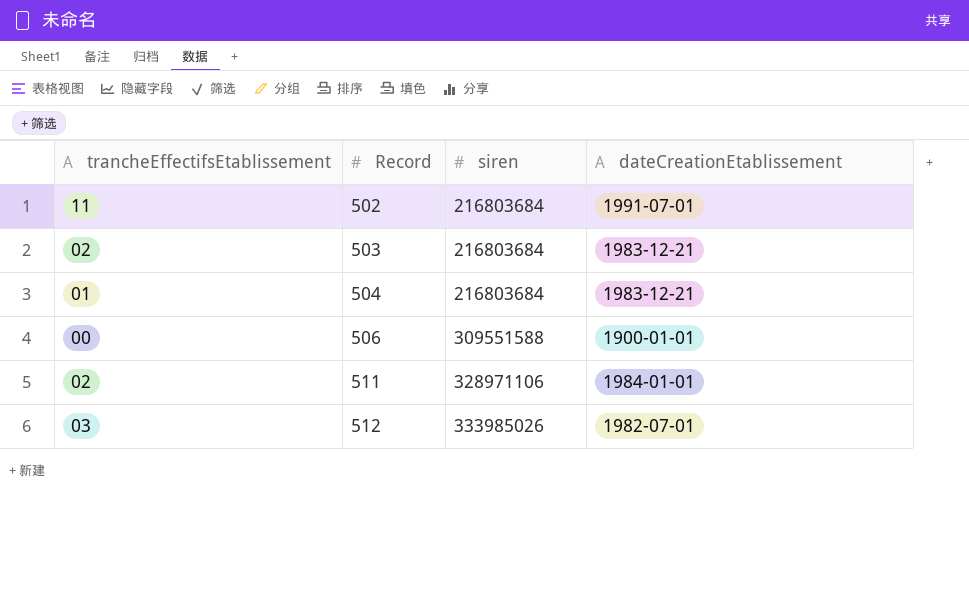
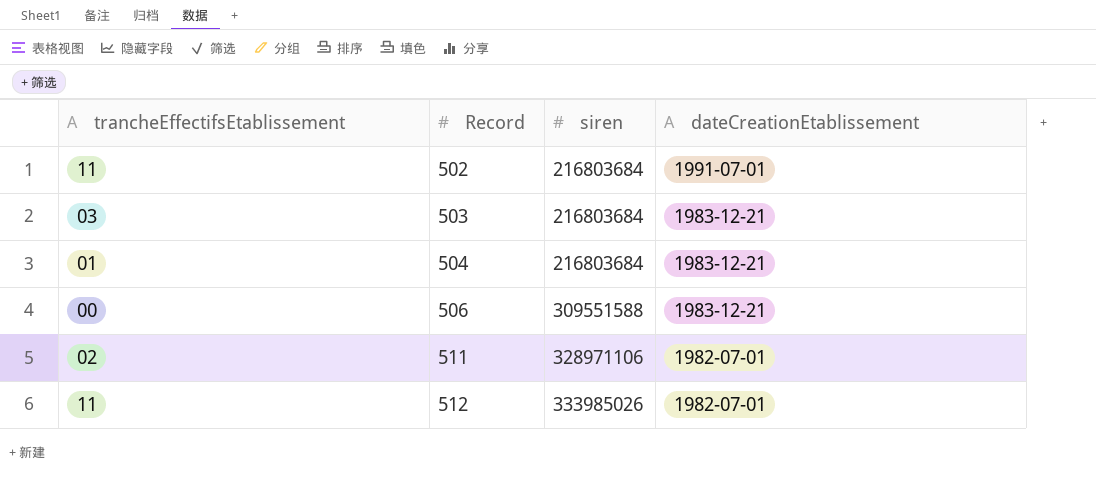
503 | trancheEffectifsEtablissement: 02 -> 03
506 | dateCreationEtablissement: 1900-01-01 -> 1983-12-21
511 | dateCreationEtablissement: 1984-01-01 -> 1982-07-01
512 | trancheEffectifsEtablissement: 03 -> 11

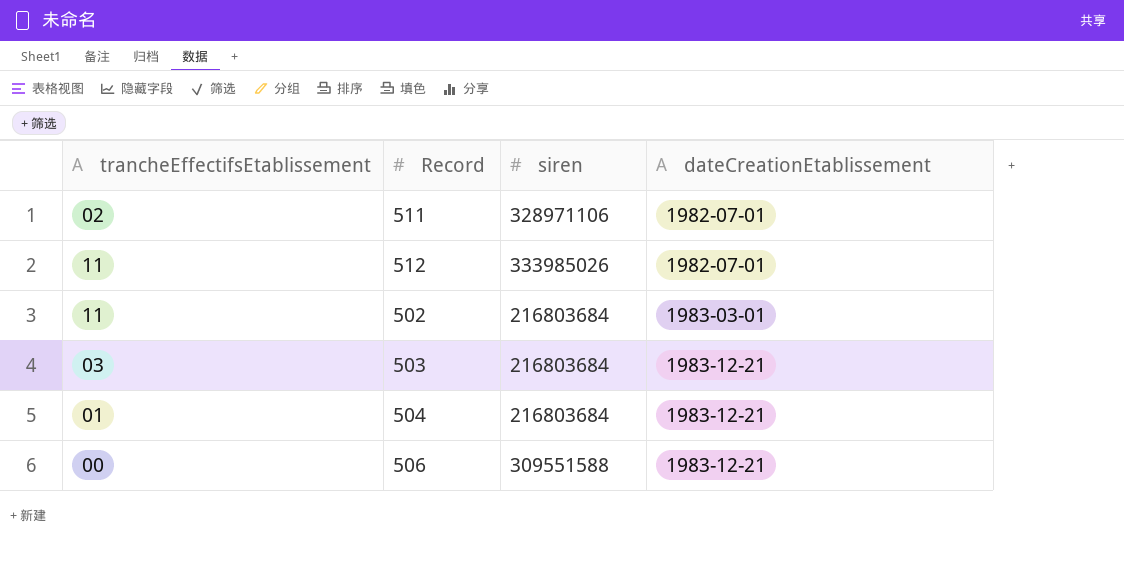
row order: Record ascending -> dateCreationEtablissement ascending
502 | dateCreationEtablissement: 1991-07-01 -> 1983-03-01

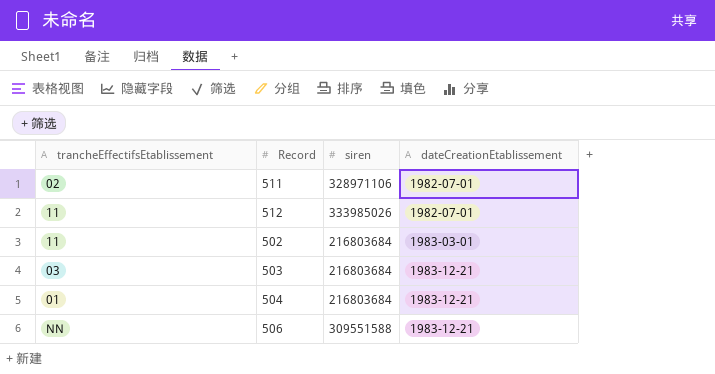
506 | trancheEffectifsEtablissement: 00 -> NN

